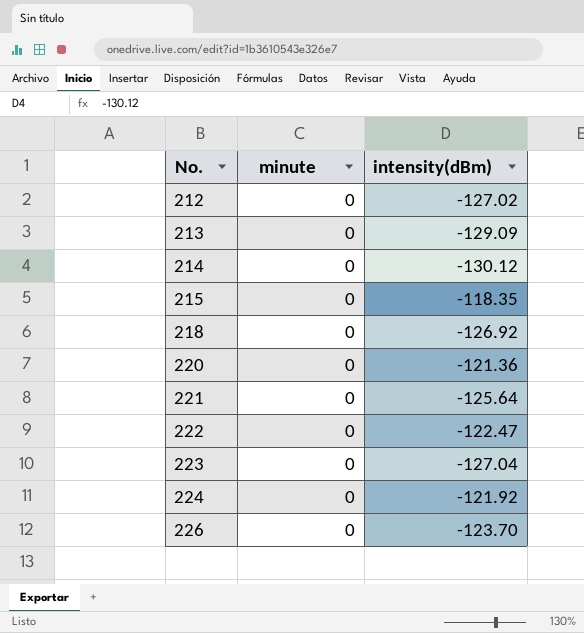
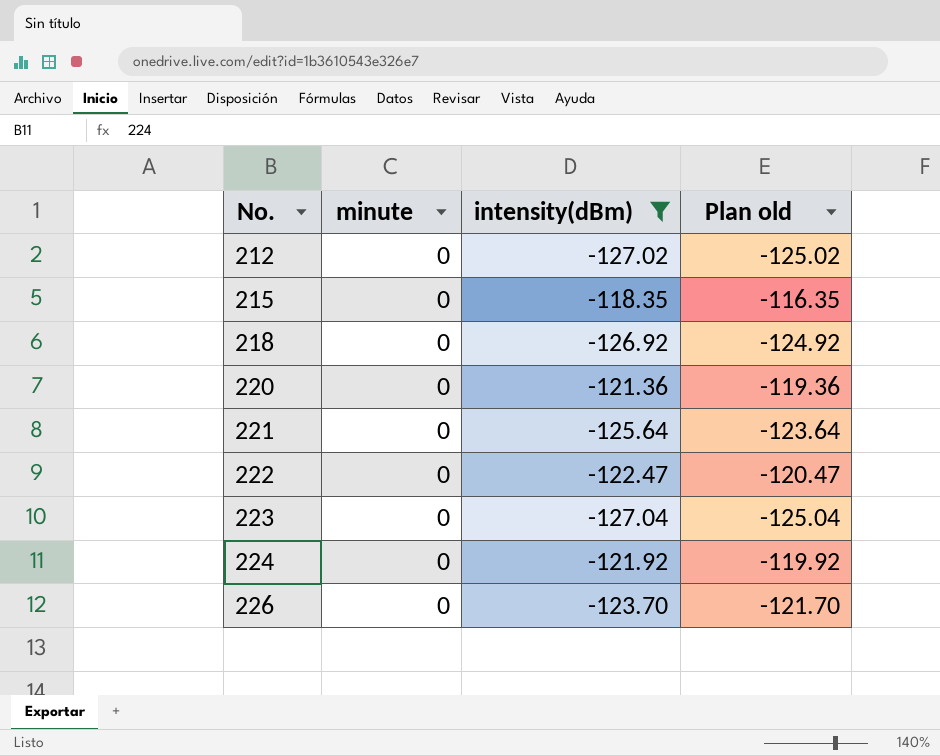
filter: none -> intensity(dBm) >= -127.04
column Plan old | formula: none -> [intensity(dBm)] + 2

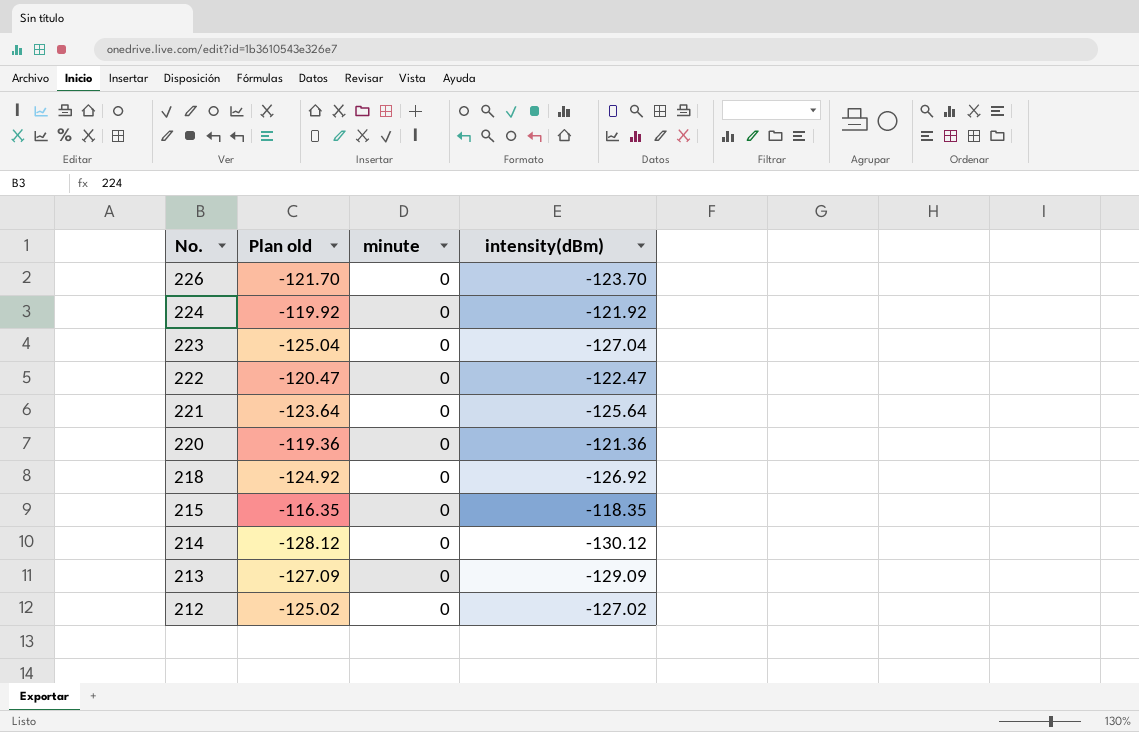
filter: intensity(dBm) >= -127.04 -> none
row order: No. ascending -> No. descending
column Plan old | position: 4 -> 2

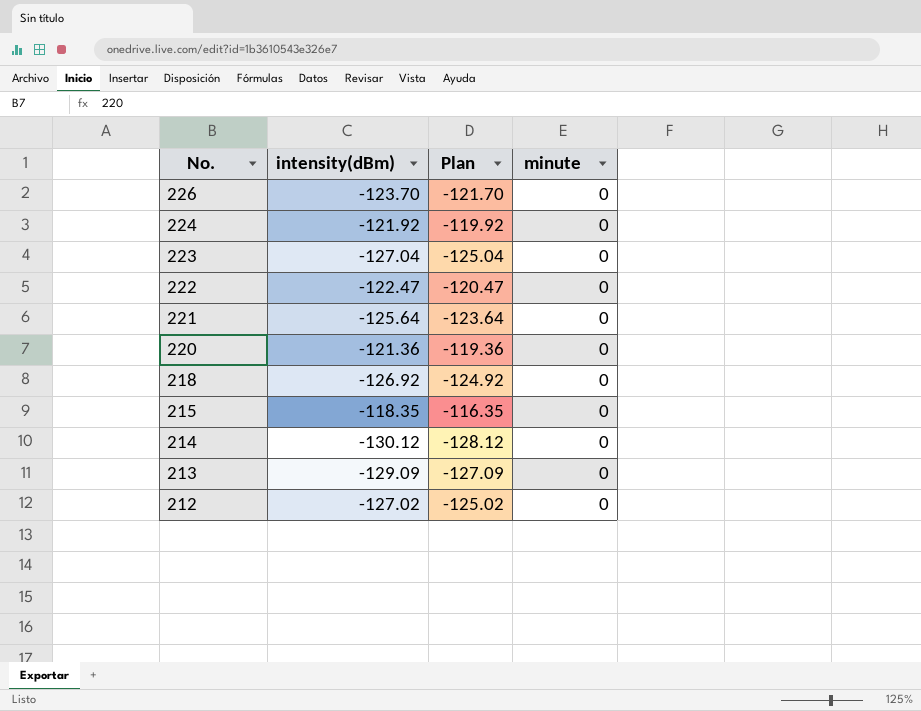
column intensity(dBm) | position: 4 -> 2
column name: Plan old -> Plan

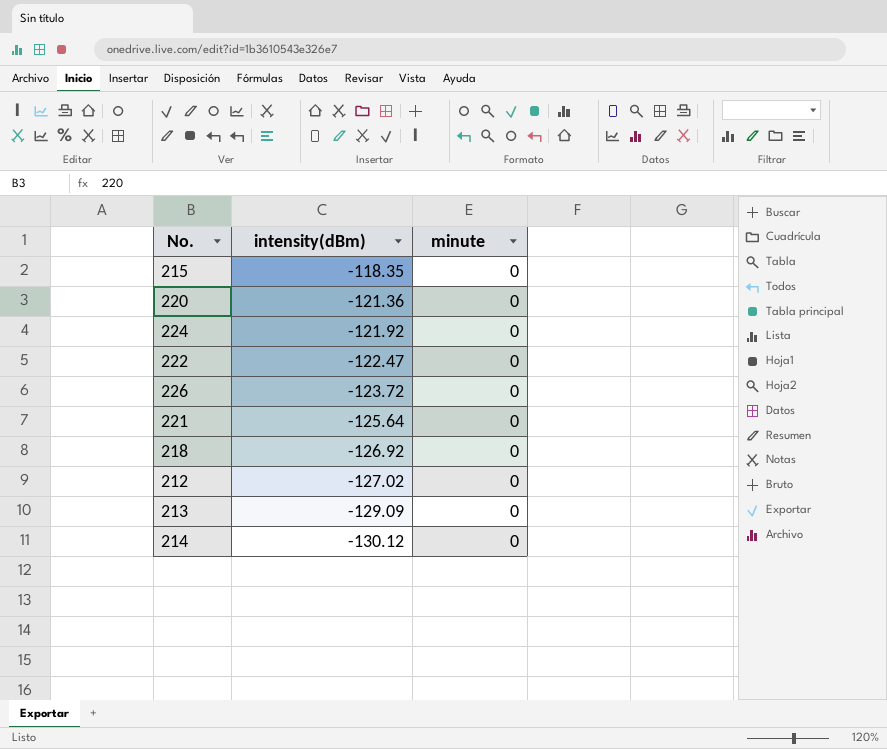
row order: No. descending -> intensity(dBm) descending
column Plan | formula: [intensity(dBm)] + 2 -> none
row 223: -127.04 | -125.04 | 0 -> none
226 | intensity(dBm): -123.70 -> -123.72

